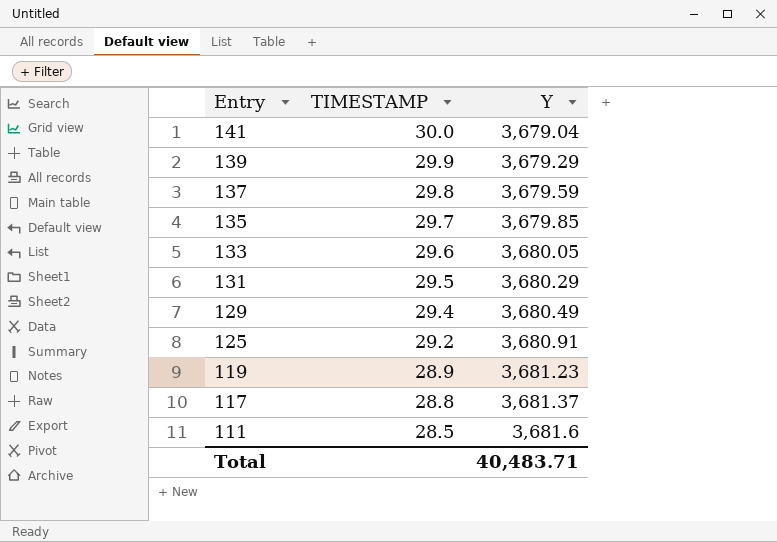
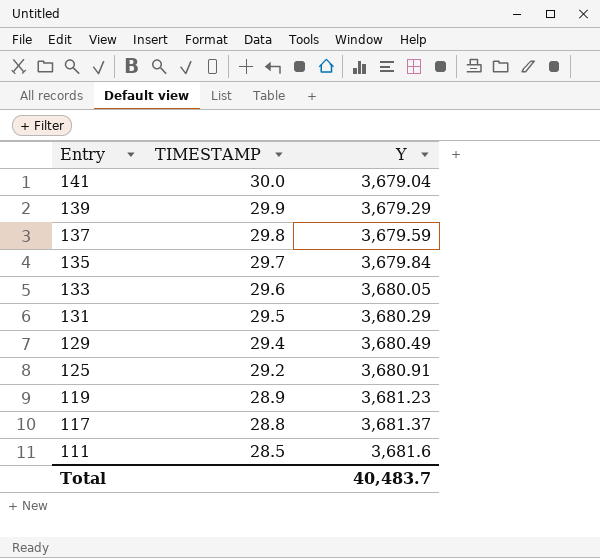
135 | Y: 3,679.85 -> 3,679.84
Total | Y: 40,483.71 -> 40,483.7

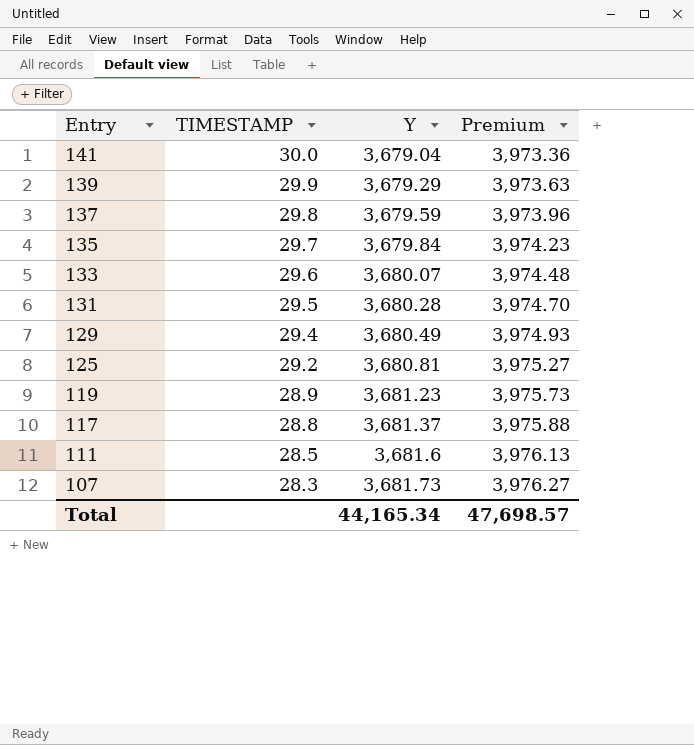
column Premium | formula: none -> [Y] * 1.08
133 | Y: 3,680.05 -> 3,680.07
131 | Y: 3,680.29 -> 3,680.28
125 | Y: 3,680.91 -> 3,680.81
row 107: none -> 28.3 | 3,681.73 | 3,976.27
Total | Y: 40,483.7 -> 44,165.34

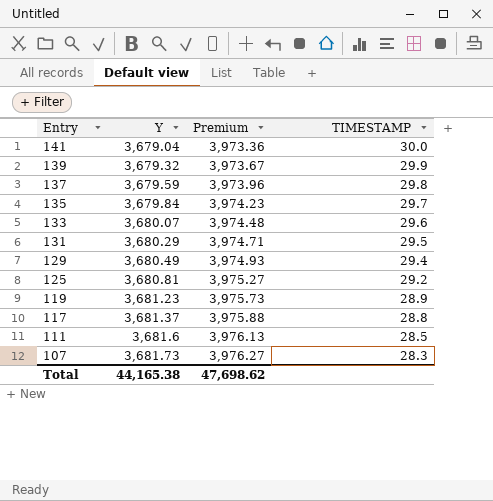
column TIMESTAMP | position: 2 -> 4
139 | Y: 3,679.29 -> 3,679.32
139 | Premium: 3,973.63 -> 3,973.67
131 | Y: 3,680.28 -> 3,680.29
131 | Premium: 3,974.70 -> 3,974.71
Total | Y: 44,165.34 -> 44,165.38
Total | Premium: 47,698.57 -> 47,698.62

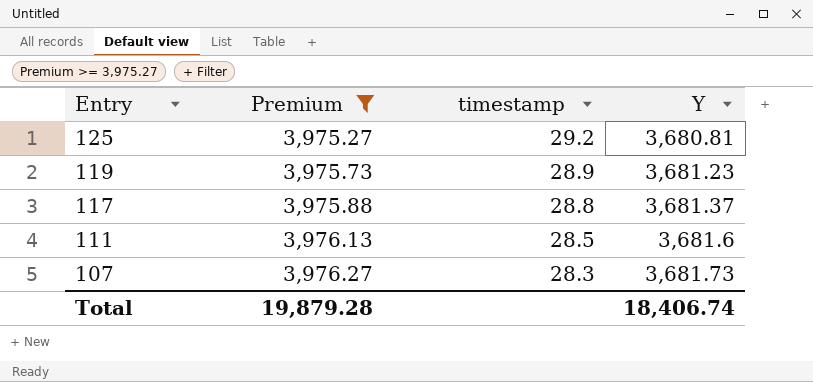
filter: none -> Premium >= 3,975.27
column name: TIMESTAMP -> timestamp
column Y | position: 2 -> 4
Total | Premium: 47,698.62 -> 19,879.28
Total | Y: 44,165.38 -> 18,406.74

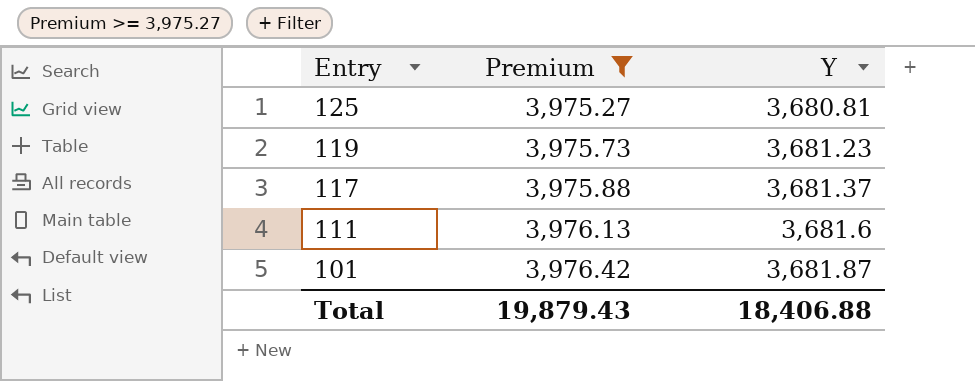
column timestamp | position: 3 -> none
row 107: 3,976.27 | 28.3 | 3,681.73 -> none
row 101: none -> 3,976.42 | 3,681.87
Total | Premium: 19,879.28 -> 19,879.43
Total | Y: 18,406.74 -> 18,406.88

